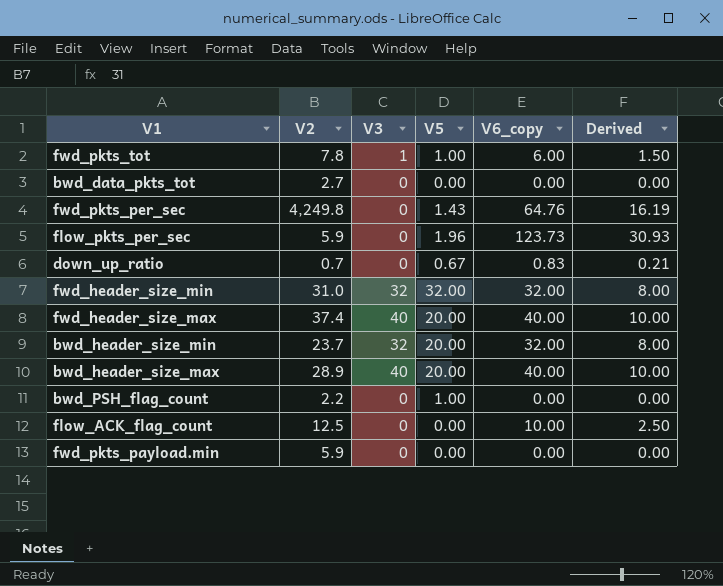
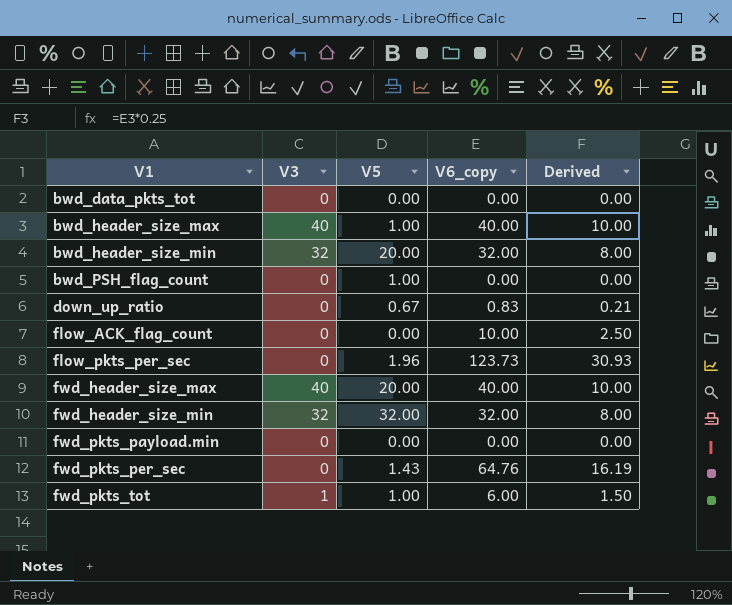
row order: none -> V1 ascending
column V2 | position: 2 -> none
bwd_header_size_max | V5: 20.00 -> 1.00

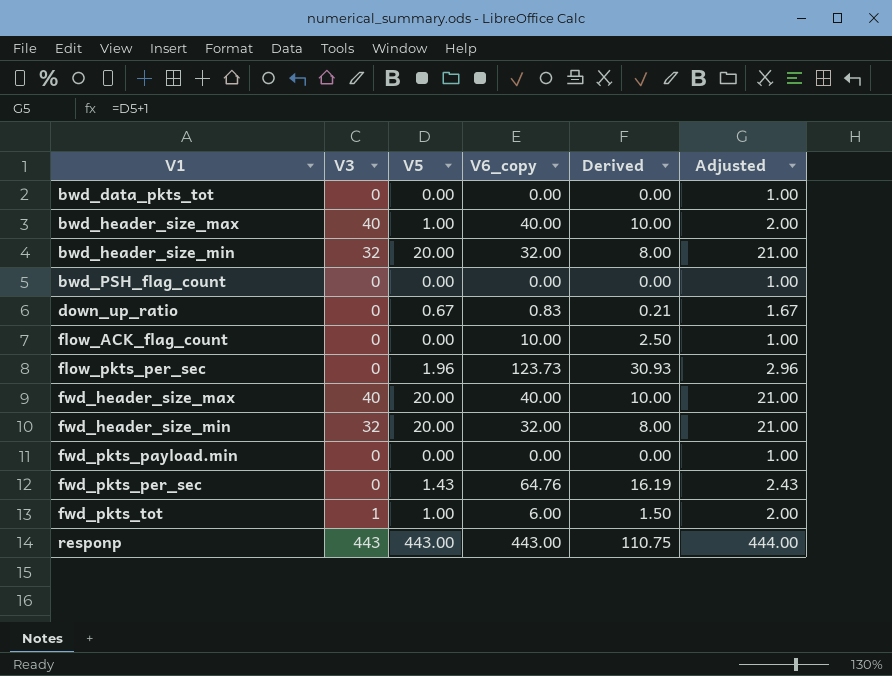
column Adjusted | formula: none -> [V5] + 1
bwd_PSH_flag_count | V5: 1.00 -> 0.00
fwd_header_size_min | V5: 32.00 -> 20.00
row responp: none -> 443 | 443.00 | 443.00 | 110.75 | 444.00

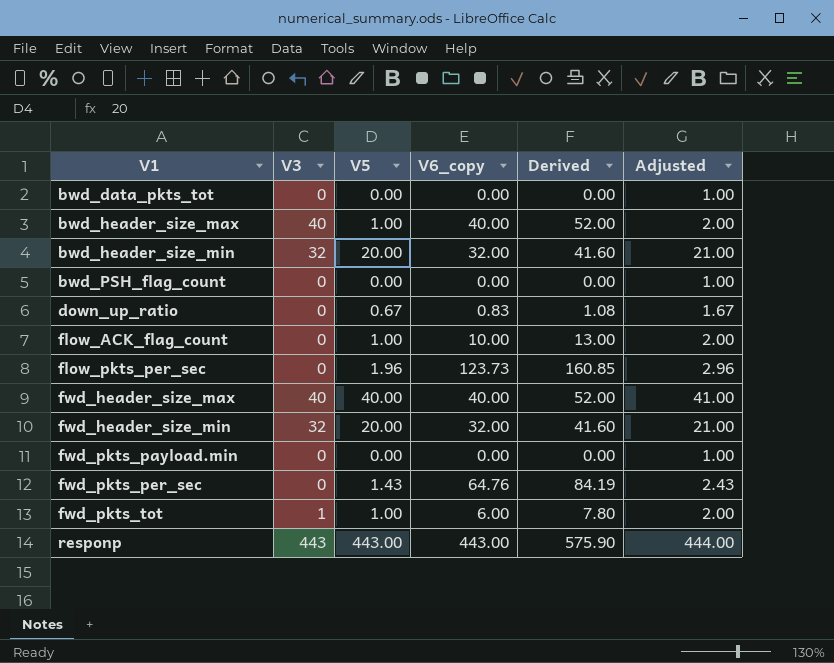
column Derived | formula: [V6_copy] * 0.25 -> [V6_copy] * 1.3
flow_ACK_flag_count | V5: 0.00 -> 1.00
flow_ACK_flag_count | Adjusted: 1.00 -> 2.00
fwd_header_size_max | V5: 20.00 -> 40.00
fwd_header_size_max | Adjusted: 21.00 -> 41.00

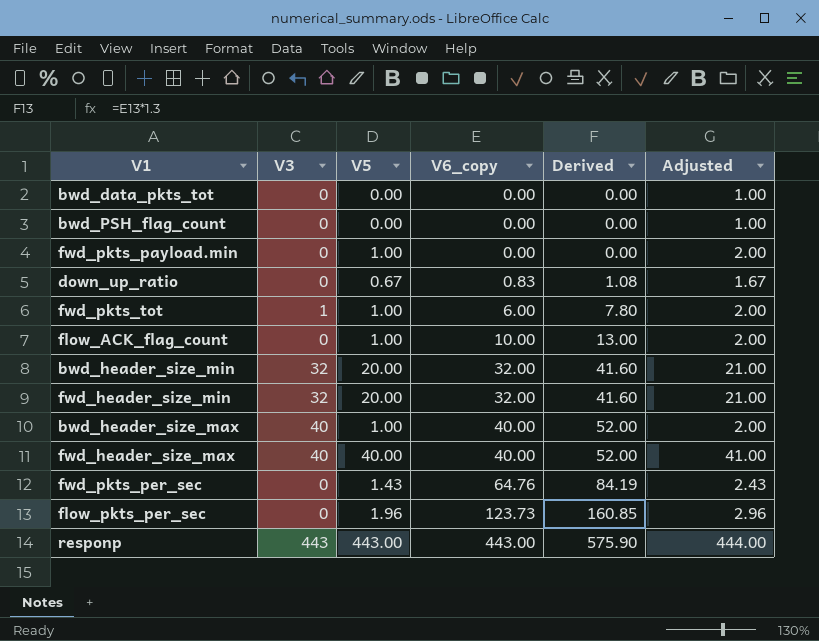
row order: V1 ascending -> V6_copy ascending
fwd_pkts_payload.min | V5: 0.00 -> 1.00
fwd_pkts_payload.min | Adjusted: 1.00 -> 2.00

